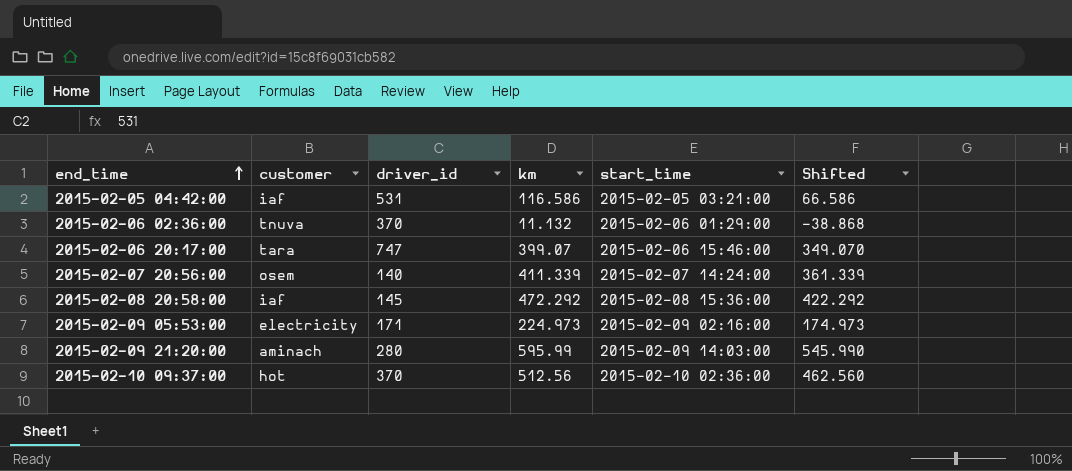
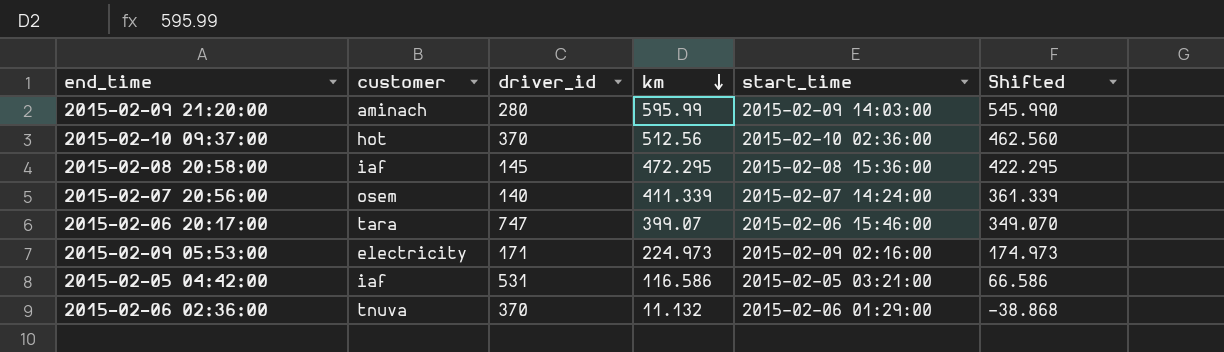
row order: end_time ascending -> km descending
2015-02-08 20:58:00 | km: 472.292 -> 472.295
2015-02-08 20:58:00 | Shifted: 422.292 -> 422.295

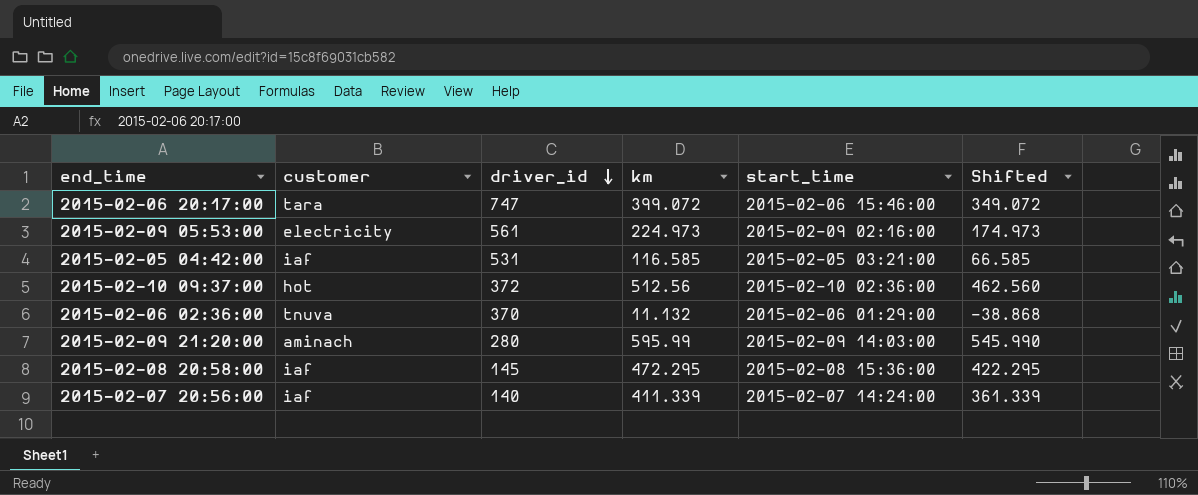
row order: km descending -> driver_id descending
2015-02-06 20:17:00 | km: 399.07 -> 399.072
2015-02-06 20:17:00 | Shifted: 349.070 -> 349.072
2015-02-09 05:53:00 | driver_id: 171 -> 561
2015-02-05 04:42:00 | km: 116.586 -> 116.585
2015-02-05 04:42:00 | Shifted: 66.586 -> 66.585
2015-02-10 09:37:00 | driver_id: 370 -> 372
2015-02-07 20:56:00 | customer: osem -> iaf

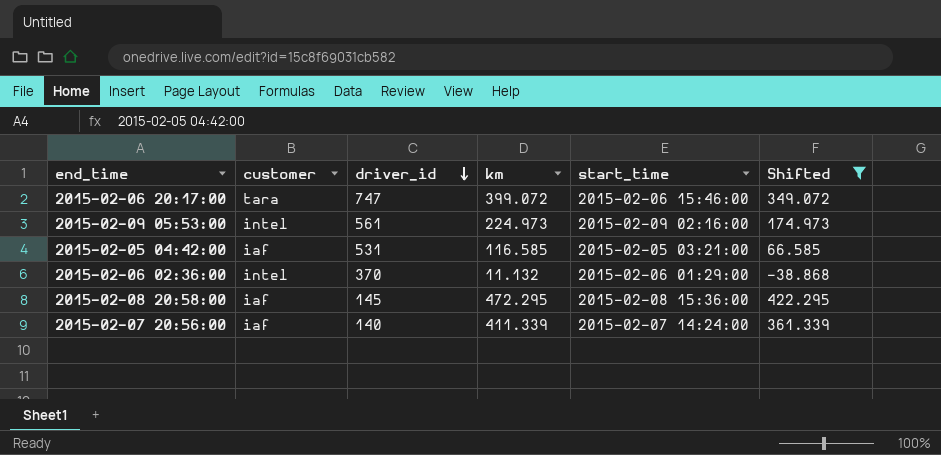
filter: none -> Shifted <= 422.295
2015-02-09 05:53:00 | customer: electricity -> intel
2015-02-06 02:36:00 | customer: tnuva -> intel

